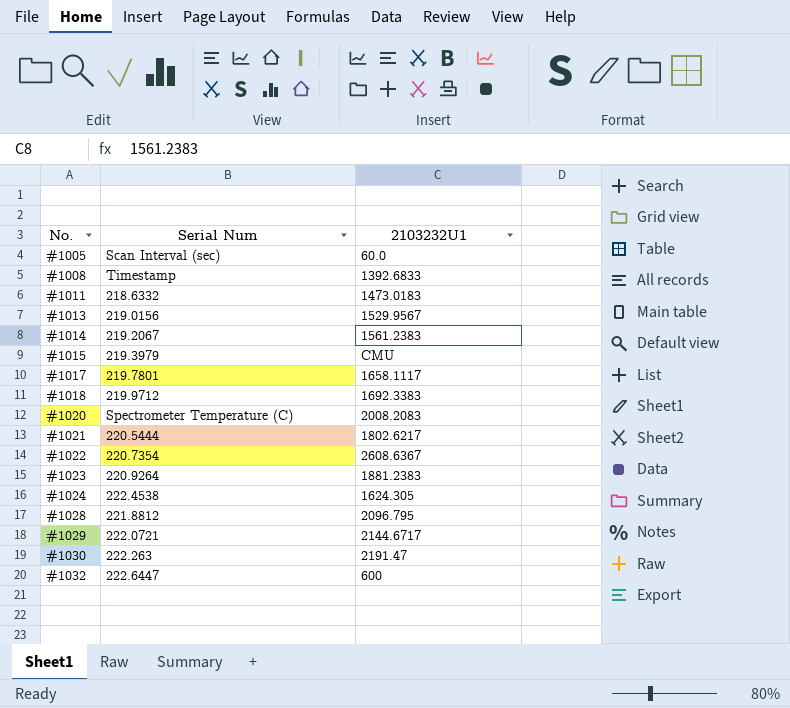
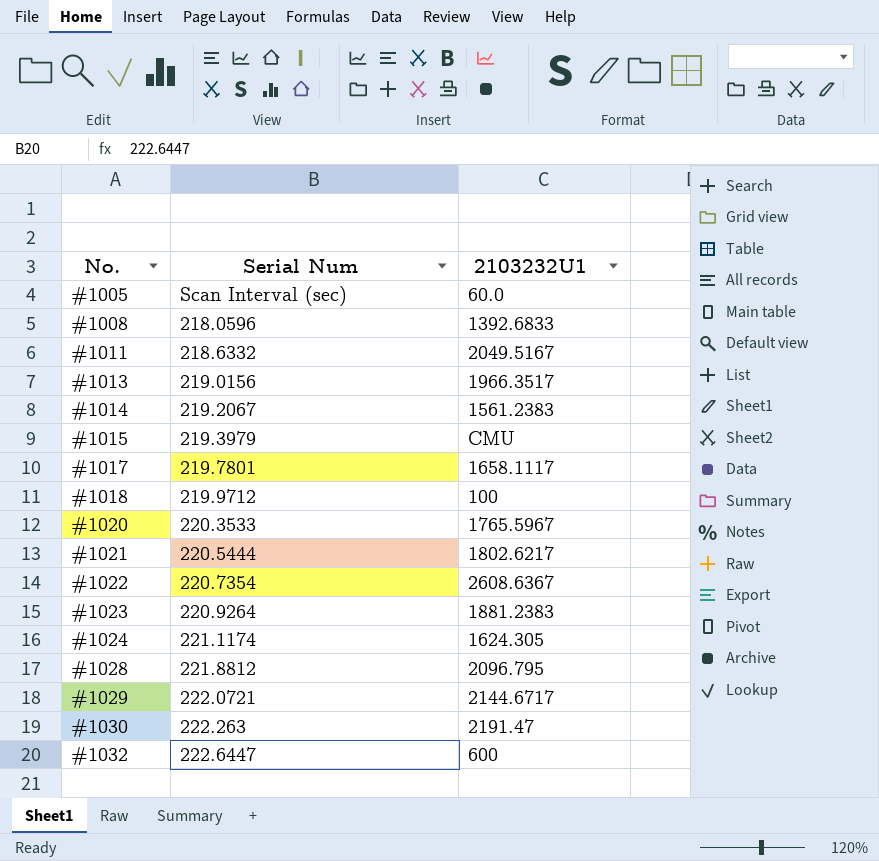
#1008 | Serial Num: Timestamp -> 218.0596
#1011 | 2103232U1: 1473.0183 -> 2049.5167
#1013 | 2103232U1: 1529.9567 -> 1966.3517
#1018 | 2103232U1: 1692.3383 -> 100
#1020 | Serial Num: Spectrometer Temperature (C) -> 220.3533
#1020 | 2103232U1: 2008.2083 -> 1765.5967
#1024 | Serial Num: 222.4538 -> 221.1174

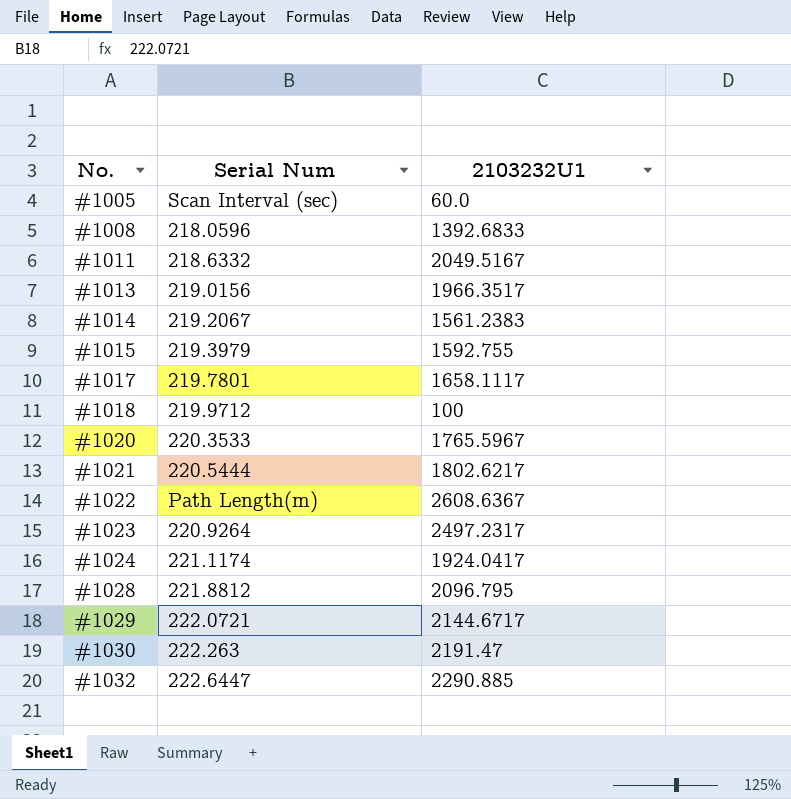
#1015 | 2103232U1: CMU -> 1592.755
#1022 | Serial Num: 220.7354 -> Path Length(m)
#1023 | 2103232U1: 1881.2383 -> 2497.2317
#1024 | 2103232U1: 1624.305 -> 1924.0417
#1032 | 2103232U1: 600 -> 2290.885

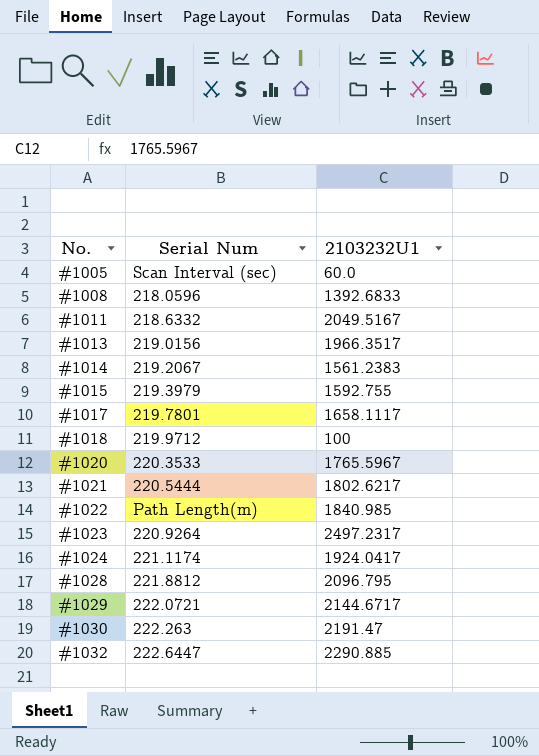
#1022 | 2103232U1: 2608.6367 -> 1840.985

